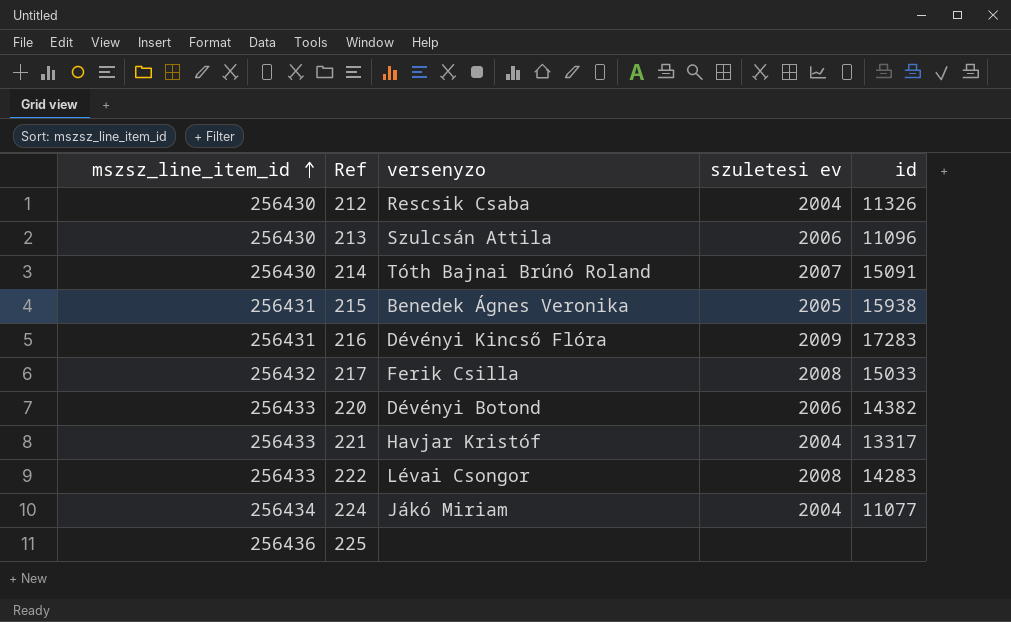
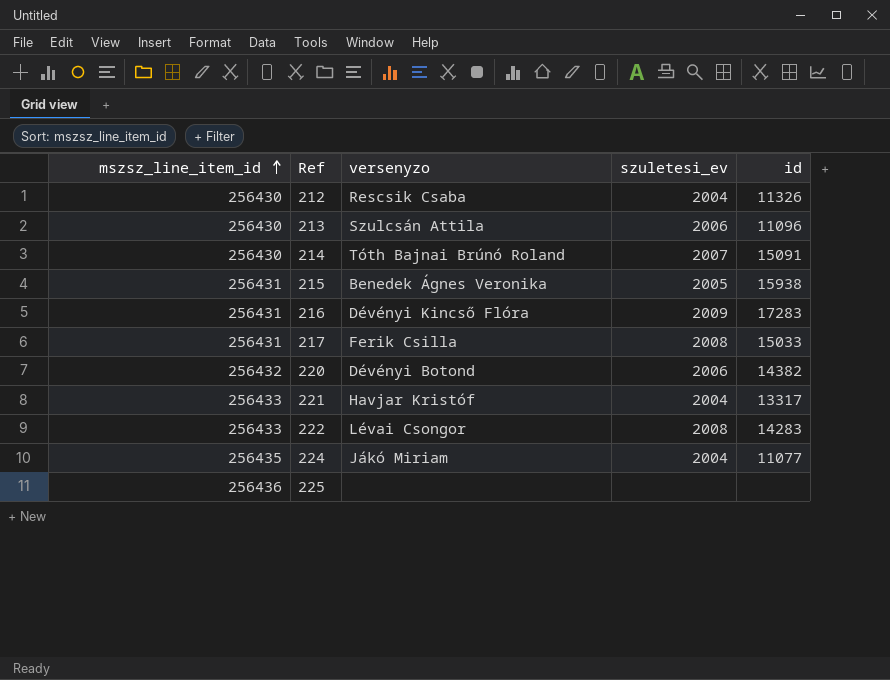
column name: szuletesi ev -> szuletesi_ev
217 | mszsz_line_item_id: 256432 -> 256431
220 | mszsz_line_item_id: 256433 -> 256432
224 | mszsz_line_item_id: 256434 -> 256435

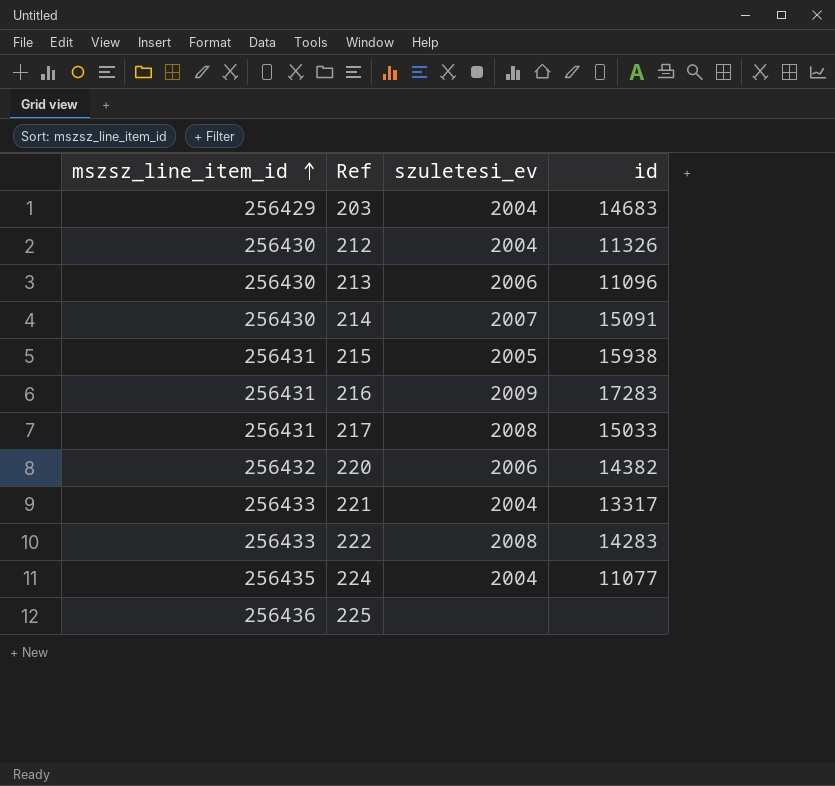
column versenyzo | position: 3 -> none
row 203: none -> 256429 | 2004 | 14683

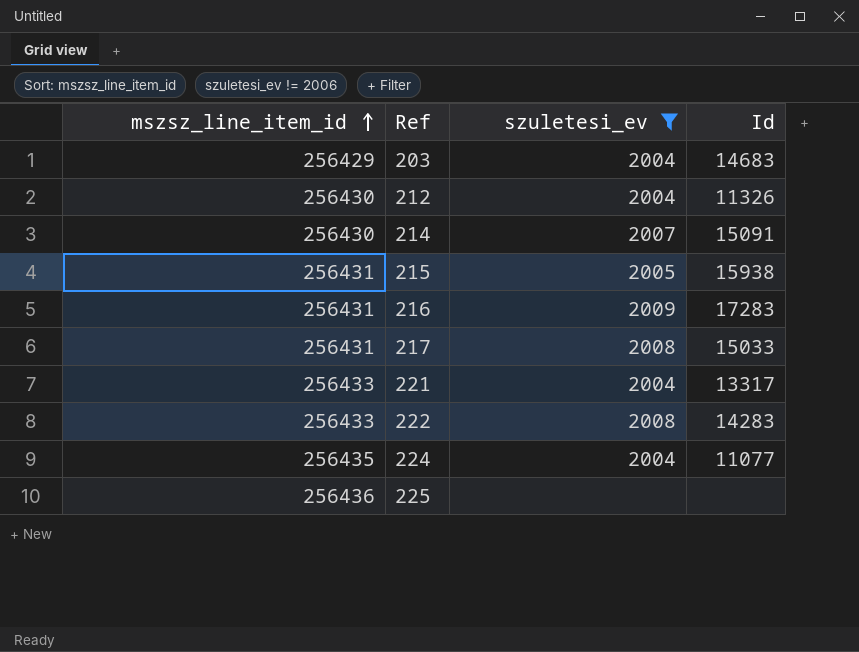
filter: none -> szuletesi_ev != 2006
column name: id -> Id

